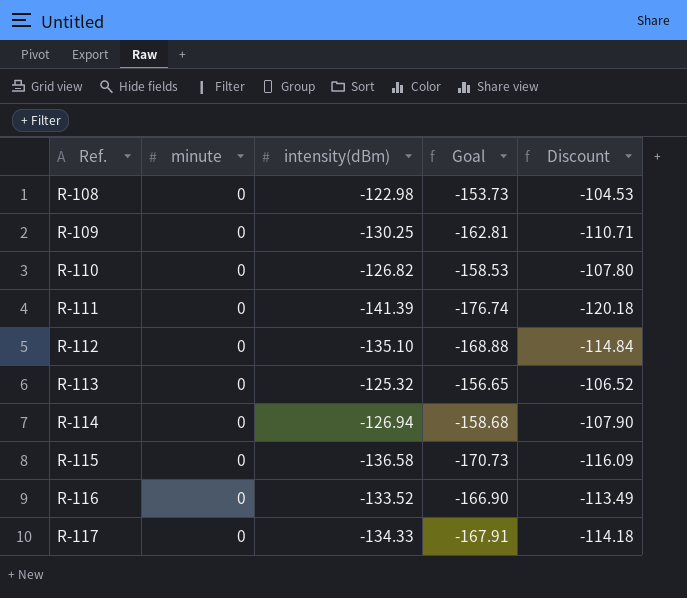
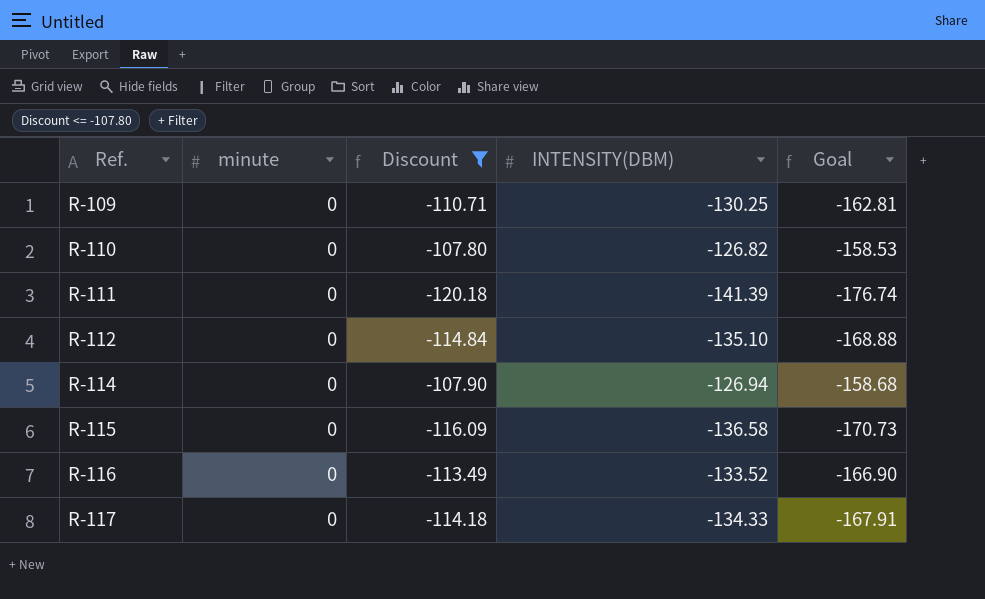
filter: none -> Discount <= -107.80
column Discount | position: 5 -> 3
column name: intensity(dBm) -> INTENSITY(DBM)

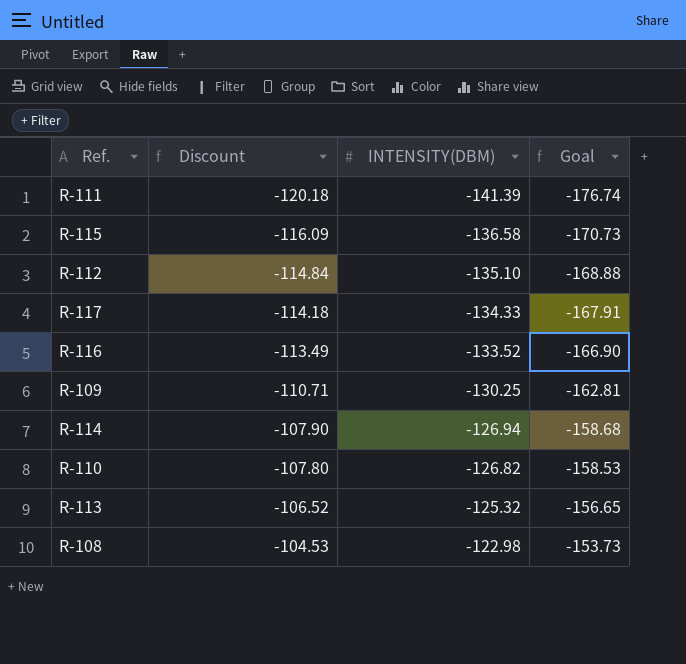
filter: Discount <= -107.80 -> none
row order: Ref. ascending -> Discount ascending
column minute | position: 2 -> none

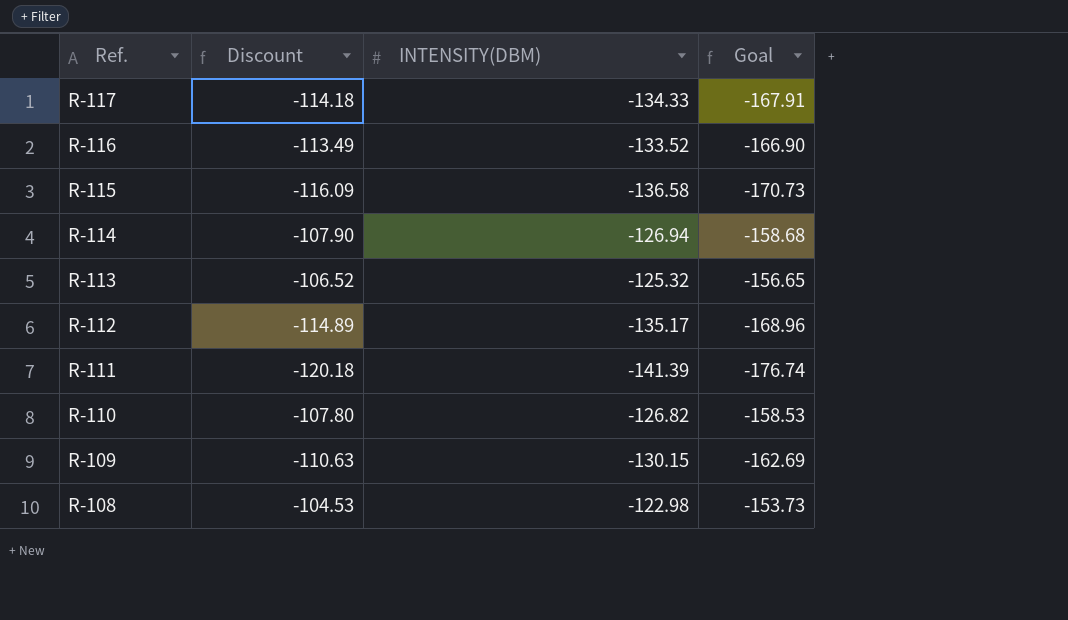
row order: Discount ascending -> Ref. descending
R-112 | Discount: -114.84 -> -114.89
R-112 | INTENSITY(DBM): -135.10 -> -135.17
R-112 | Goal: -168.88 -> -168.96
R-109 | Discount: -110.71 -> -110.63
R-109 | INTENSITY(DBM): -130.25 -> -130.15
R-109 | Goal: -162.81 -> -162.69

